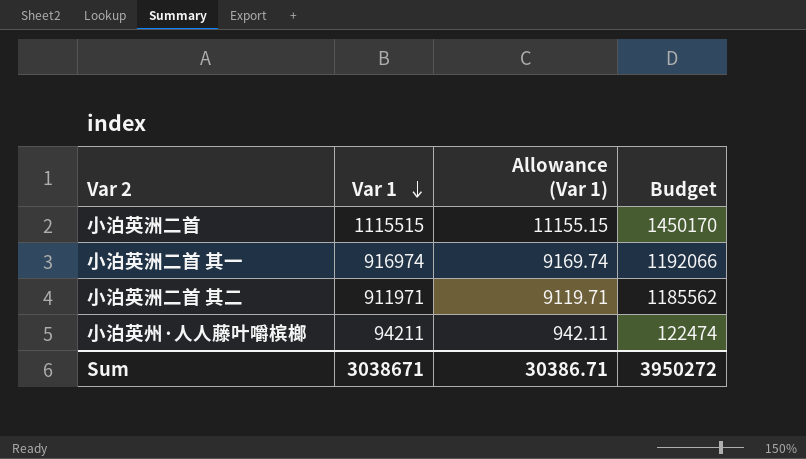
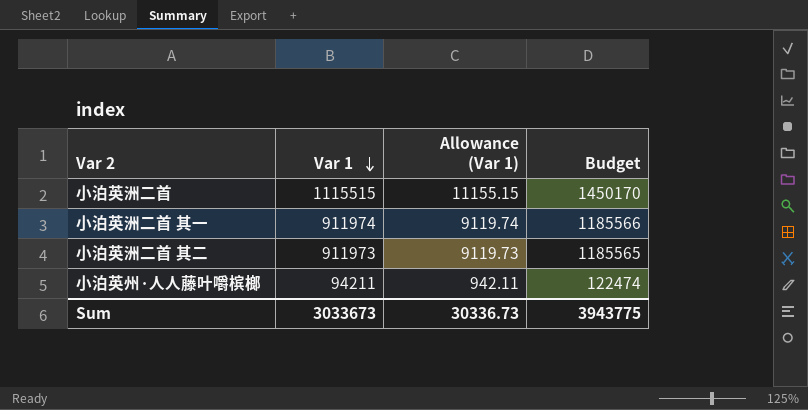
小泊英洲二首 其一 | Var 1: 916974 -> 911974
小泊英洲二首 其一 | Allowance (Var 1): 9169.74 -> 9119.74
小泊英洲二首 其一 | Budget: 1192066 -> 1185566
小泊英洲二首 其二 | Var 1: 911971 -> 911973
小泊英洲二首 其二 | Allowance (Var 1): 9119.71 -> 9119.73
小泊英洲二首 其二 | Budget: 1185562 -> 1185565
Sum | Var 1: 3038671 -> 3033673
Sum | Allowance (Var 1): 30386.71 -> 30336.73
Sum | Budget: 3950272 -> 3943775

